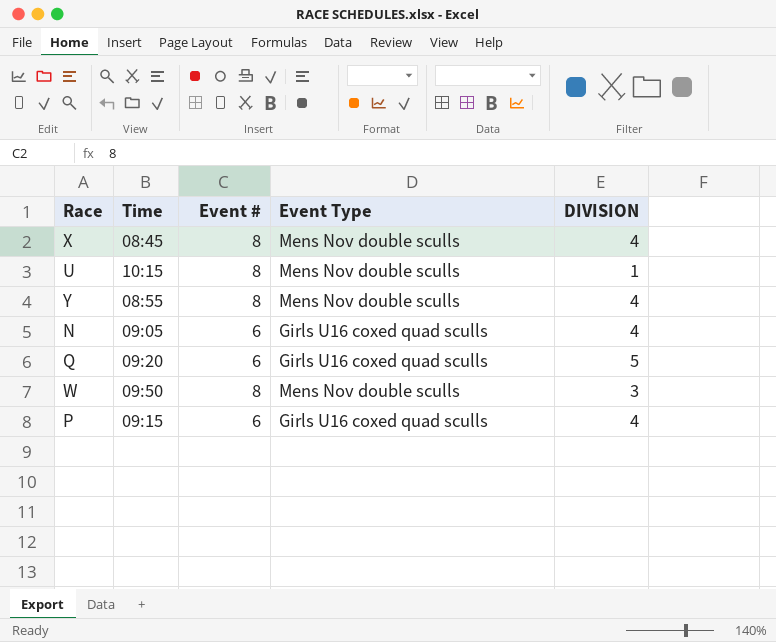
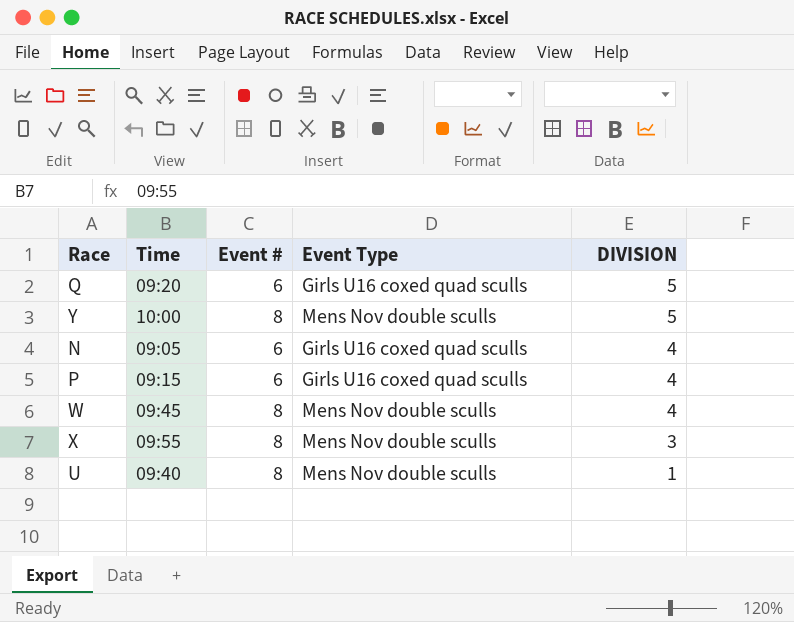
row order: none -> DIVISION descending
Y | Time: 08:55 -> 10:00
Y | DIVISION: 4 -> 5
W | Time: 09:50 -> 09:45
W | DIVISION: 3 -> 4
X | Time: 08:45 -> 09:55
X | DIVISION: 4 -> 3
U | Time: 10:15 -> 09:40

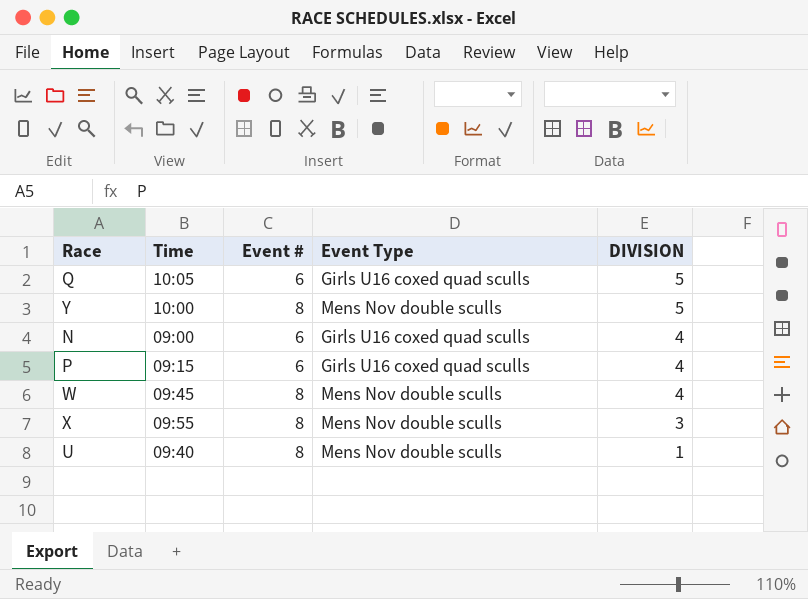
Q | Time: 09:20 -> 10:05
N | Time: 09:05 -> 09:00

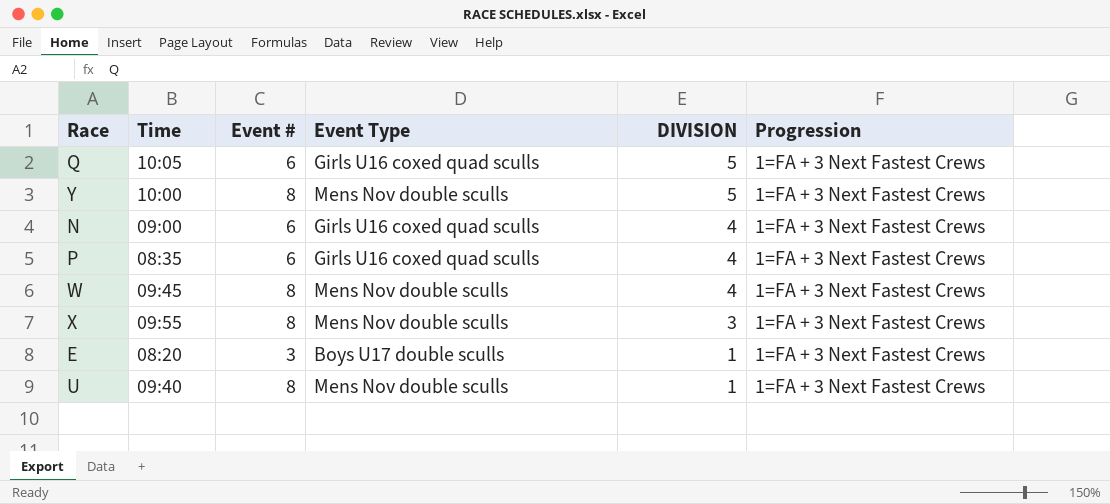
column Progression | position: none -> 6
P | Time: 09:15 -> 08:35
row E: none -> 08:20 | 3 | Boys U17 double sculls | 1 | 1=FA + 3 Next Fastest Crews

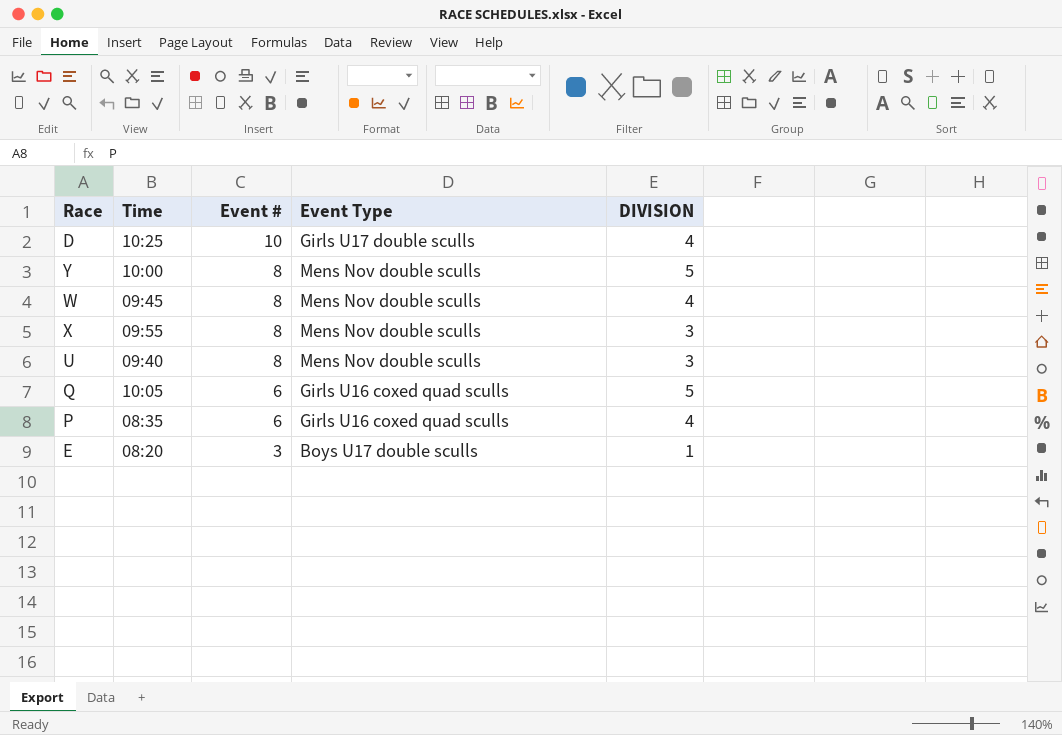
row order: DIVISION descending -> Event # descending
column Progression | position: 6 -> none
row N: 09:00 | 6 | Girls U16 coxed quad sculls | 4 | 1=FA + 3 Next Fastest Crews -> none
row D: none -> 10:25 | 10 | Girls U17 double sculls | 4
U | DIVISION: 1 -> 3

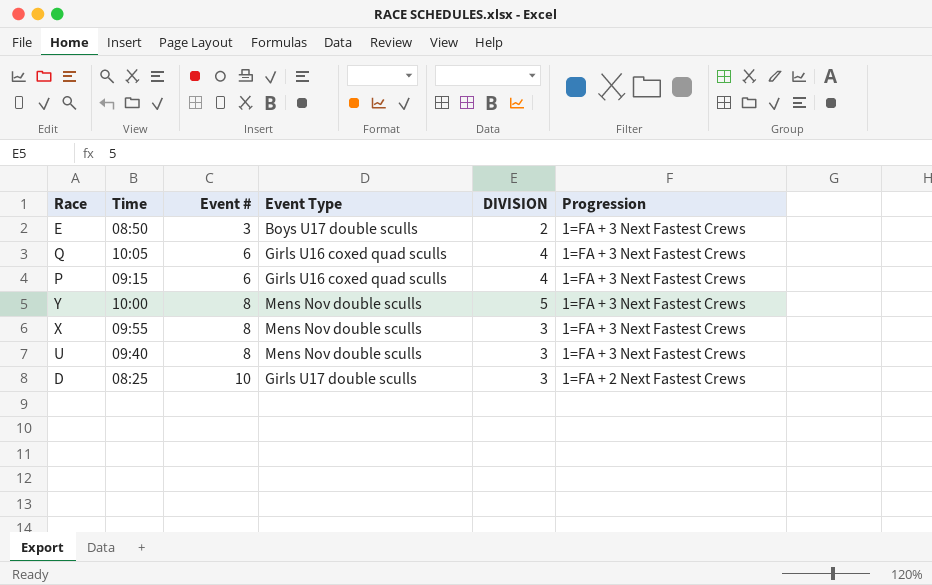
row order: Event # descending -> Event # ascending
column Progression | position: none -> 6
row W: 09:45 | 8 | Mens Nov double sculls | 4 -> none
E | Time: 08:20 -> 08:50
E | DIVISION: 1 -> 2
Q | DIVISION: 5 -> 4
P | Time: 08:35 -> 09:15
D | Time: 10:25 -> 08:25
D | DIVISION: 4 -> 3

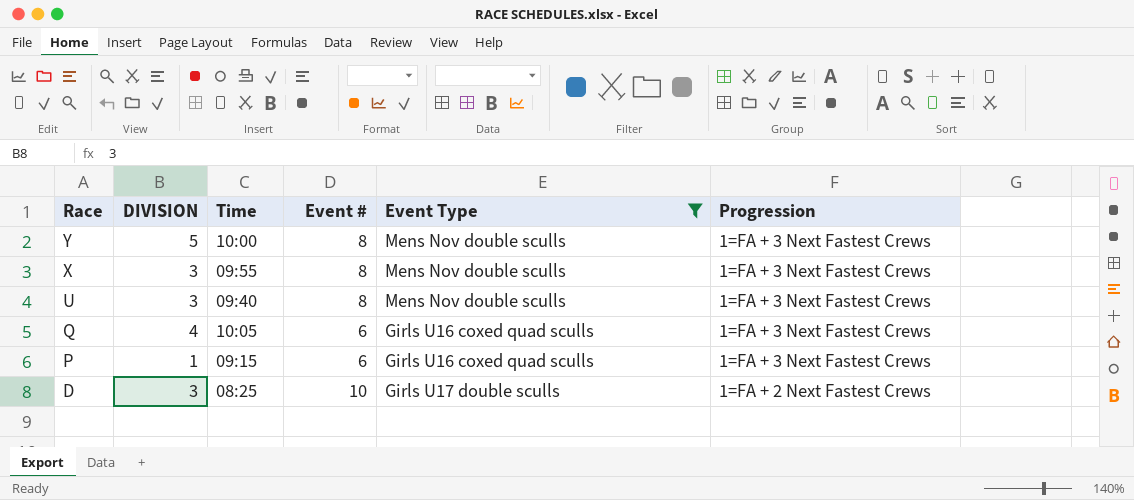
filter: none -> Event Type != Boys U17 double sculls
row order: Event # ascending -> Race descending
column DIVISION | position: 5 -> 2
P | DIVISION: 4 -> 1

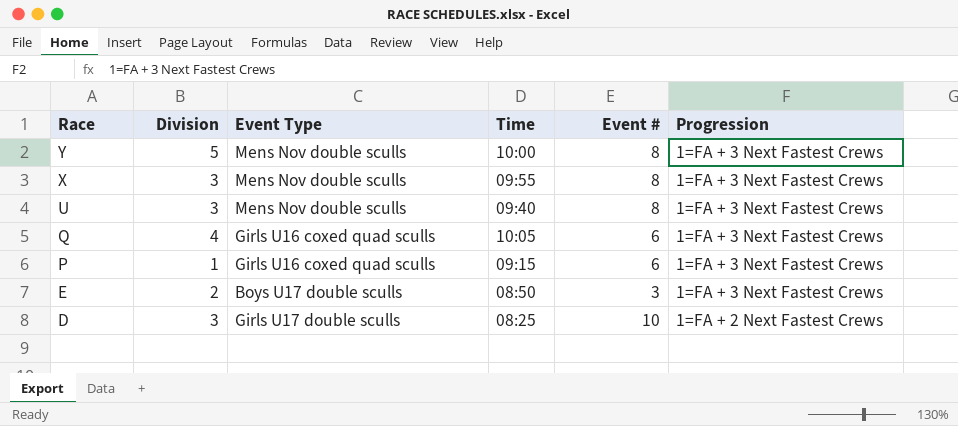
filter: Event Type != Boys U17 double sculls -> none
column name: DIVISION -> Division
column Event Type | position: 5 -> 3

